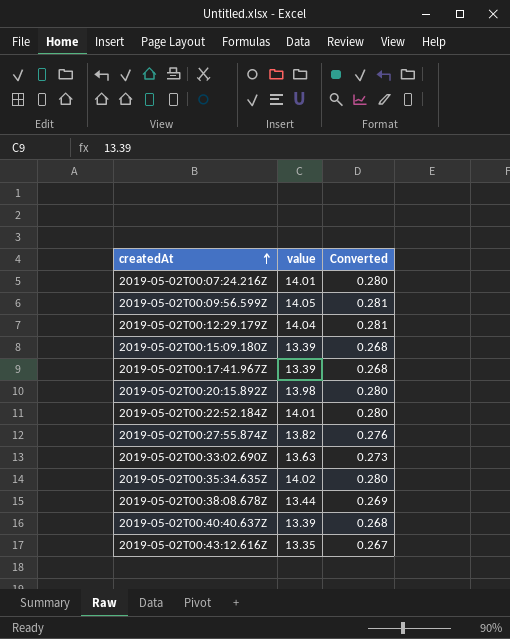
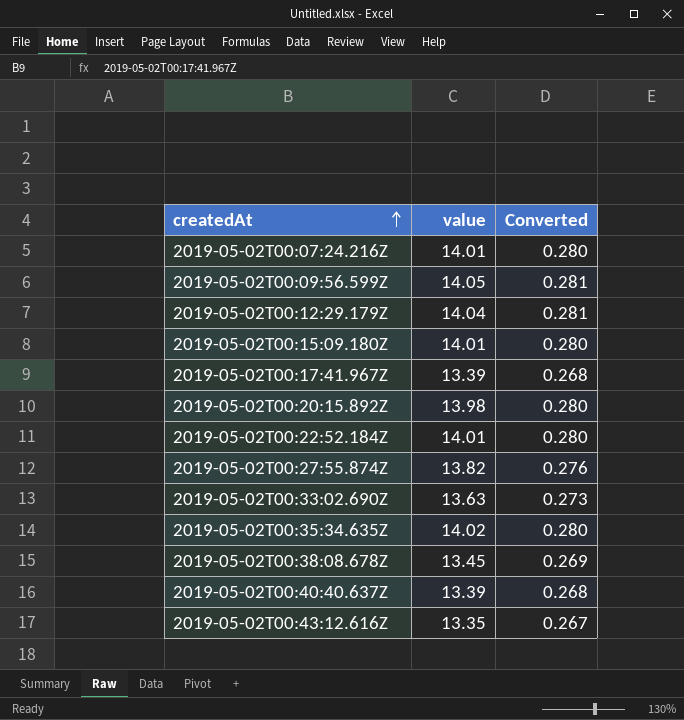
2019-05-02T00:15:09.180Z | value: 13.39 -> 14.01
2019-05-02T00:15:09.180Z | Converted: 0.268 -> 0.280
2019-05-02T00:38:08.678Z | value: 13.44 -> 13.45

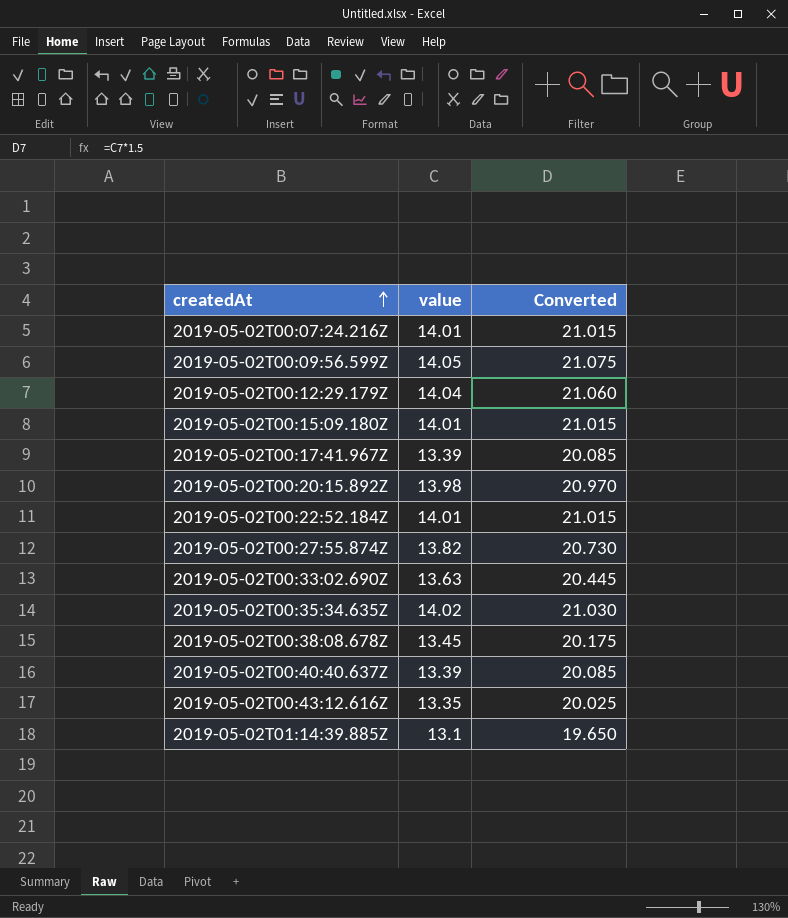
column Converted | formula: [value] * 0.02 -> [value] * 1.5
row 2019-05-02T01:14:39.885Z: none -> 13.1 | 19.650

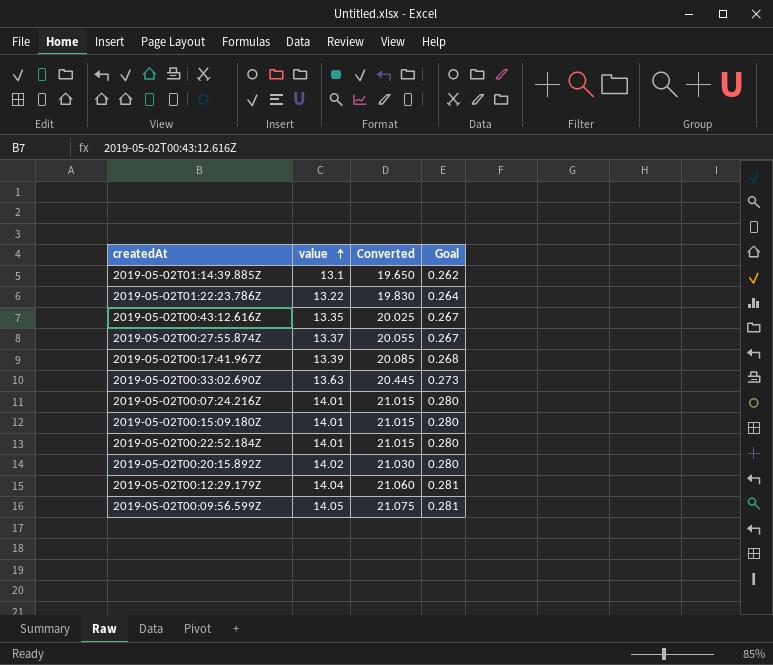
row order: createdAt ascending -> value ascending
column Goal | formula: none -> [value] * 0.02
row 2019-05-02T00:35:34.635Z: 14.02 | 21.030 -> none
row 2019-05-02T00:38:08.678Z: 13.45 | 20.175 -> none
row 2019-05-02T00:40:40.637Z: 13.39 | 20.085 -> none
row 2019-05-02T01:22:23.786Z: none -> 13.22 | 19.830 | 0.264
2019-05-02T00:27:55.874Z | value: 13.82 -> 13.37
2019-05-02T00:27:55.874Z | Converted: 20.730 -> 20.055
2019-05-02T00:20:15.892Z | value: 13.98 -> 14.02
2019-05-02T00:20:15.892Z | Converted: 20.970 -> 21.030

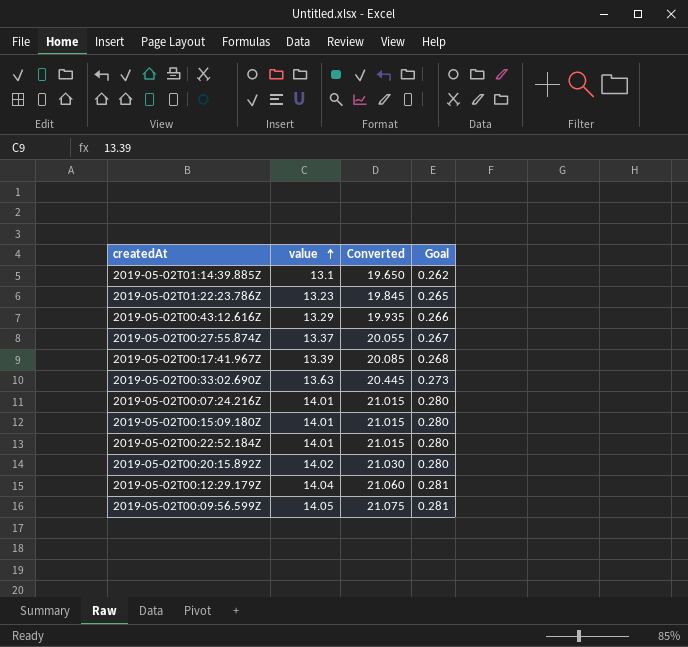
2019-05-02T01:22:23.786Z | value: 13.22 -> 13.23
2019-05-02T01:22:23.786Z | Converted: 19.830 -> 19.845
2019-05-02T01:22:23.786Z | Goal: 0.264 -> 0.265
2019-05-02T00:43:12.616Z | value: 13.35 -> 13.29
2019-05-02T00:43:12.616Z | Converted: 20.025 -> 19.935
2019-05-02T00:43:12.616Z | Goal: 0.267 -> 0.266

